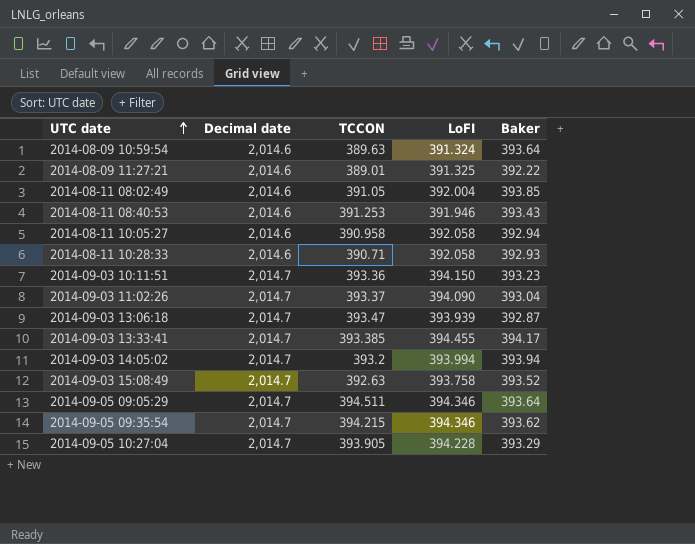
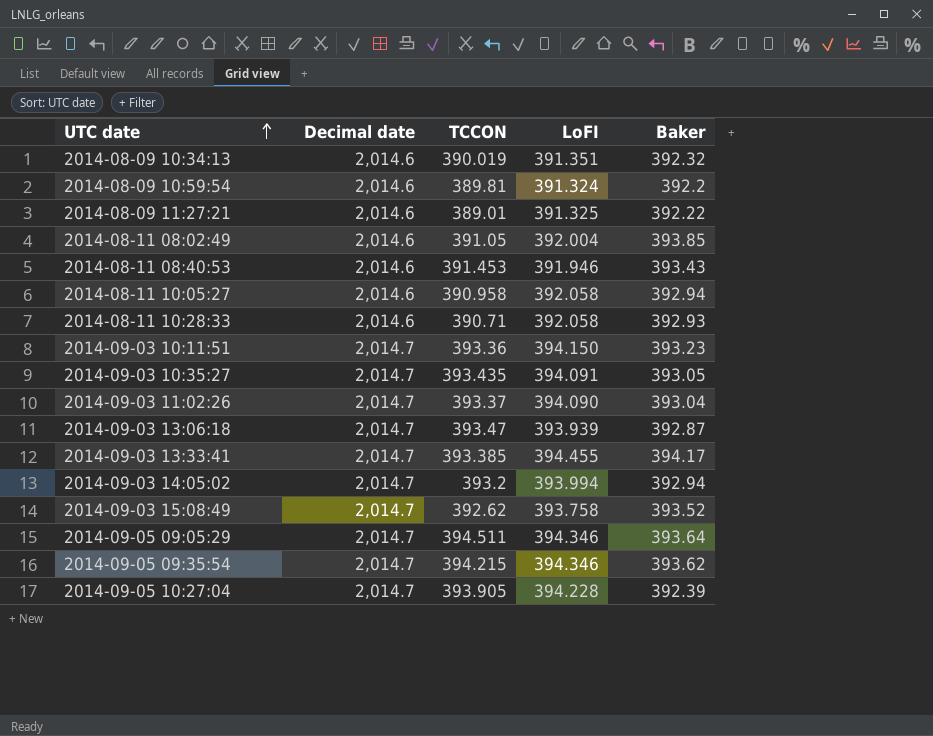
row 2014-08-09 10:34:13: none -> 2,014.6 | 390.019 | 391.351 | 392.32
2014-08-09 10:59:54 | TCCON: 389.63 -> 389.81
2014-08-09 10:59:54 | Baker: 393.64 -> 392.2
2014-08-11 08:40:53 | TCCON: 391.253 -> 391.453
row 2014-09-03 10:35:27: none -> 2,014.7 | 393.435 | 394.091 | 393.05
2014-09-03 14:05:02 | Baker: 393.94 -> 392.94
2014-09-03 15:08:49 | TCCON: 392.63 -> 392.62
2014-09-05 10:27:04 | Baker: 393.29 -> 392.39

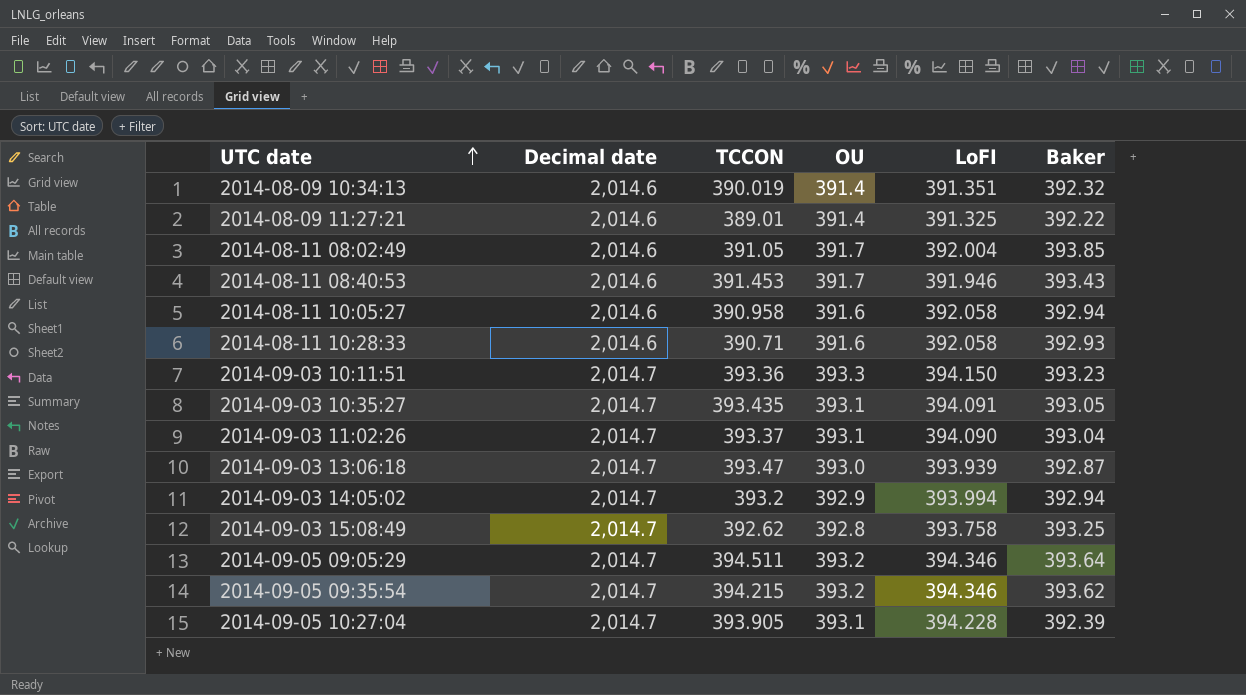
column OU | position: none -> 4
row 2014-08-09 10:59:54: 2,014.6 | 389.81 | 391.324 | 392.2 -> none
row 2014-09-03 13:33:41: 2,014.7 | 393.385 | 394.455 | 394.17 -> none
2014-09-03 15:08:49 | Baker: 393.52 -> 393.25

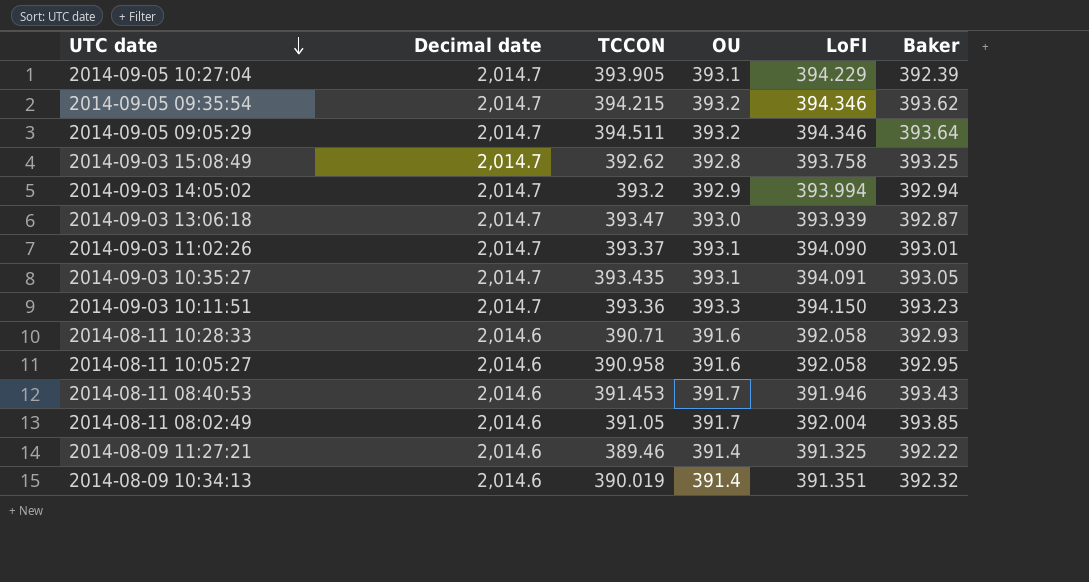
row order: UTC date ascending -> UTC date descending
2014-09-05 10:27:04 | LoFI: 394.228 -> 394.229
2014-09-03 11:02:26 | Baker: 393.04 -> 393.01
2014-08-11 10:05:27 | Baker: 392.94 -> 392.95
2014-08-09 11:27:21 | TCCON: 389.01 -> 389.46

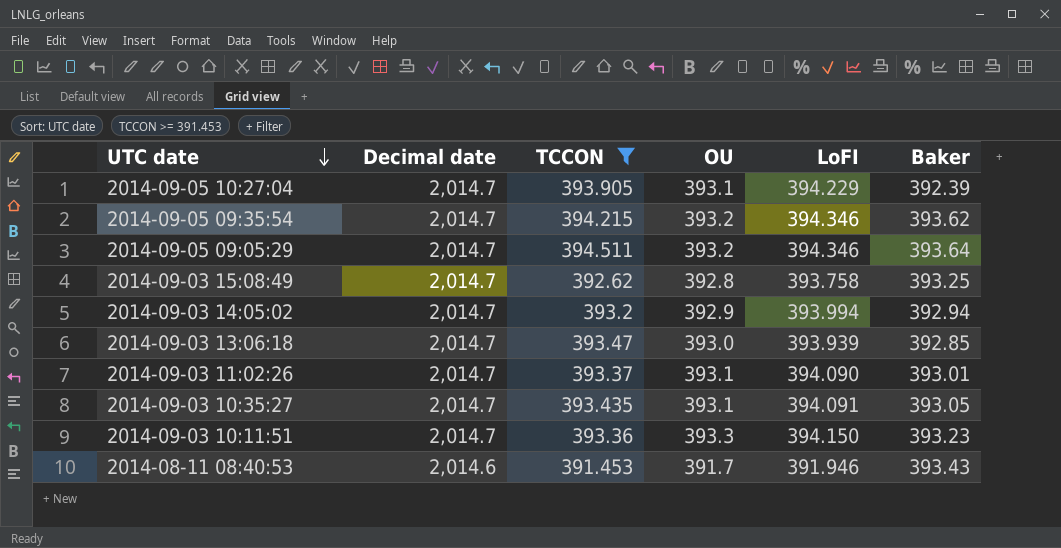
filter: none -> TCCON >= 391.453
2014-09-03 13:06:18 | Baker: 392.87 -> 392.85

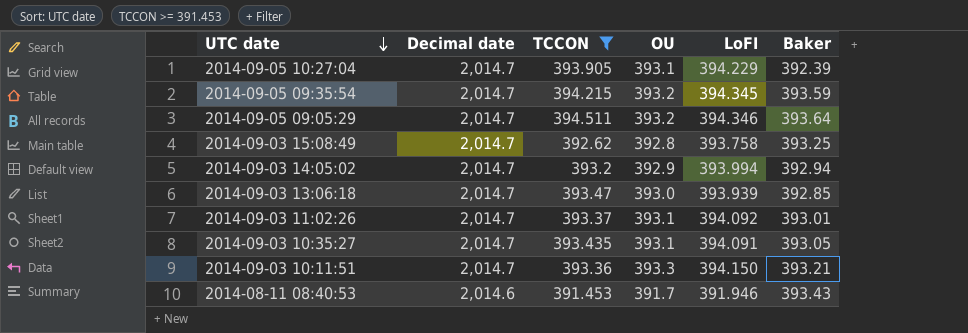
2014-09-05 09:35:54 | LoFI: 394.346 -> 394.345
2014-09-05 09:35:54 | Baker: 393.62 -> 393.59
2014-09-03 11:02:26 | LoFI: 394.090 -> 394.092
2014-09-03 10:11:51 | Baker: 393.23 -> 393.21

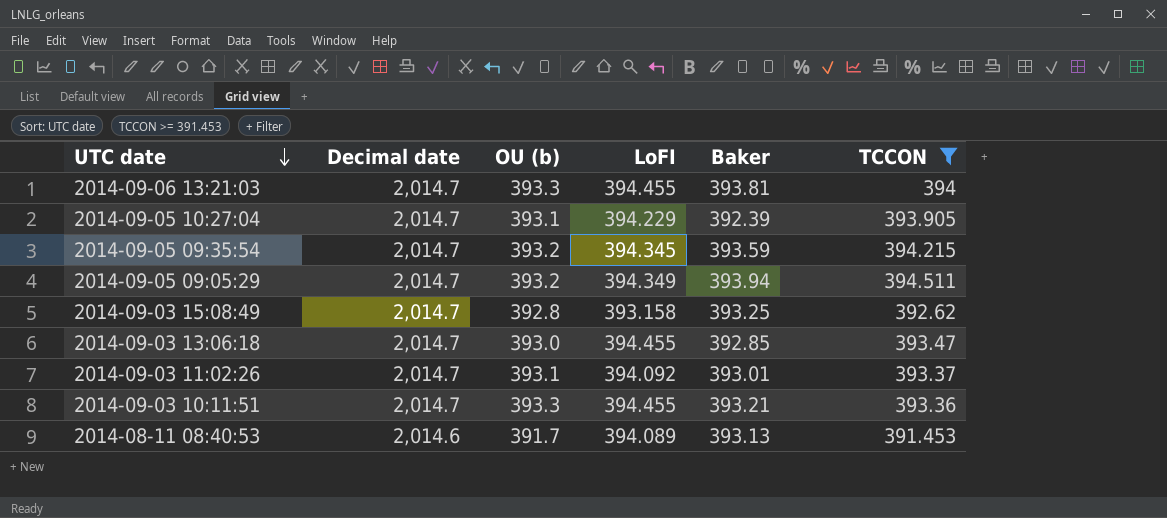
column name: OU -> OU (b)
column TCCON | position: 3 -> 6
row 2014-09-03 14:05:02: 2,014.7 | 393.2 | 392.9 | 393.994 | 392.94 -> none
row 2014-09-03 10:35:27: 2,014.7 | 393.435 | 393.1 | 394.091 | 393.05 -> none
row 2014-09-06 13:21:03: none -> 2,014.7 | 393.3 | 394.455 | 393.81 | 394
2014-09-05 09:05:29 | LoFI: 394.346 -> 394.349
2014-09-05 09:05:29 | Baker: 393.64 -> 393.94
2014-09-03 15:08:49 | LoFI: 393.758 -> 393.158
2014-09-03 13:06:18 | LoFI: 393.939 -> 394.455
2014-09-03 10:11:51 | LoFI: 394.150 -> 394.455
2014-08-11 08:40:53 | LoFI: 391.946 -> 394.089
2014-08-11 08:40:53 | Baker: 393.43 -> 393.13

